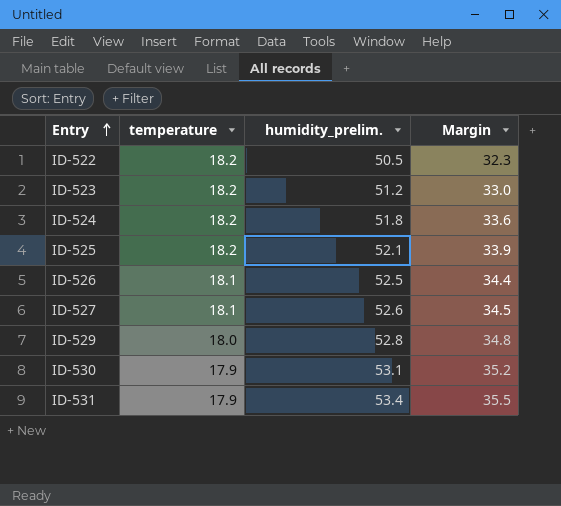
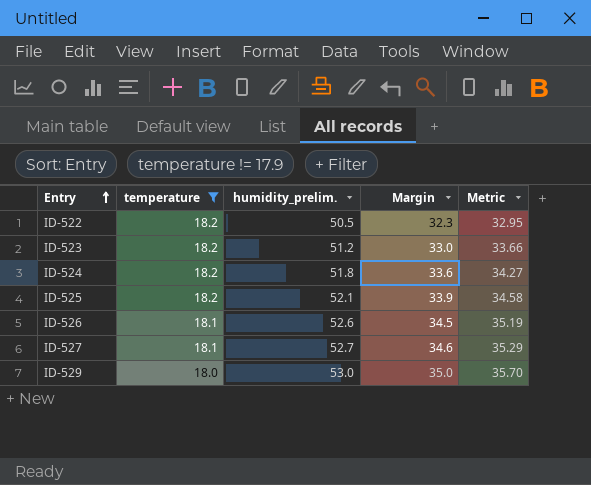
filter: none -> temperature != 17.9
column Metric | formula: none -> [Margin] * 1.02
ID-526 | humidity_prelim.: 52.5 -> 52.6
ID-526 | Margin: 34.4 -> 34.5
ID-527 | humidity_prelim.: 52.6 -> 52.7
ID-527 | Margin: 34.5 -> 34.6
ID-529 | humidity_prelim.: 52.8 -> 53.0
ID-529 | Margin: 34.8 -> 35.0

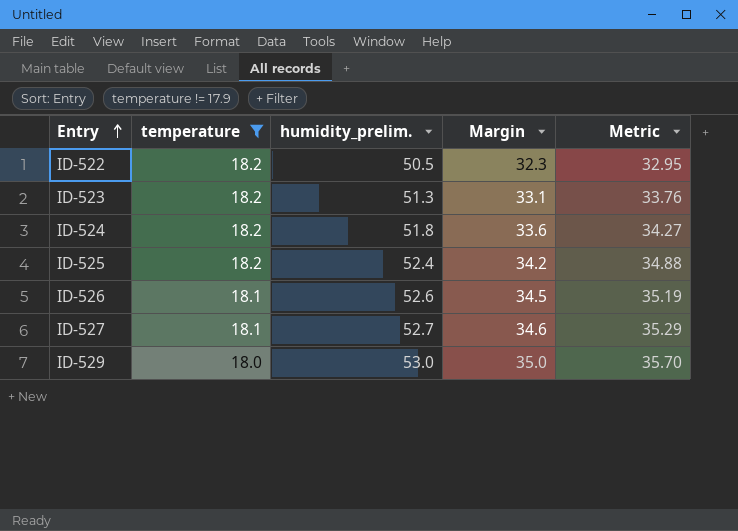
ID-523 | humidity_prelim.: 51.2 -> 51.3
ID-523 | Margin: 33.0 -> 33.1
ID-523 | Metric: 33.66 -> 33.76
ID-525 | humidity_prelim.: 52.1 -> 52.4
ID-525 | Margin: 33.9 -> 34.2
ID-525 | Metric: 34.58 -> 34.88

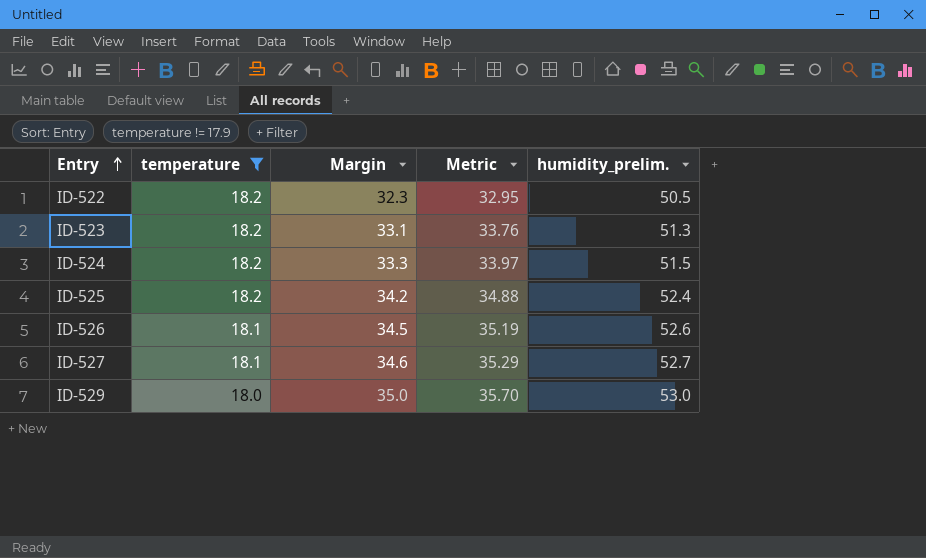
column humidity_prelim. | position: 3 -> 5
ID-524 | Margin: 33.6 -> 33.3
ID-524 | Metric: 34.27 -> 33.97
ID-524 | humidity_prelim.: 51.8 -> 51.5

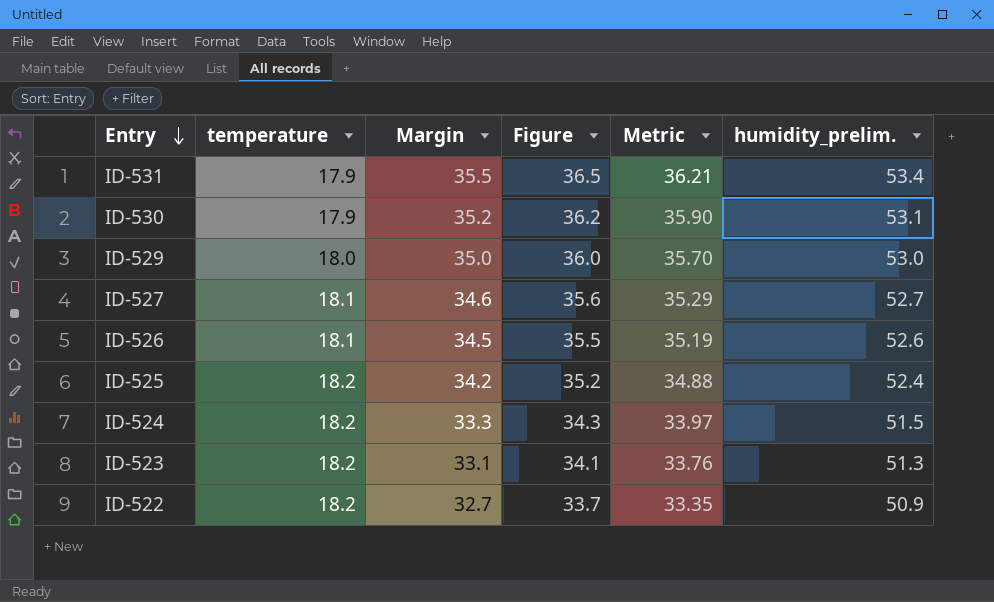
filter: temperature != 17.9 -> none
row order: Entry ascending -> Entry descending
column Figure | formula: none -> [Margin] + 1
ID-522 | Margin: 32.3 -> 32.7
ID-522 | Metric: 32.95 -> 33.35
ID-522 | humidity_prelim.: 50.5 -> 50.9

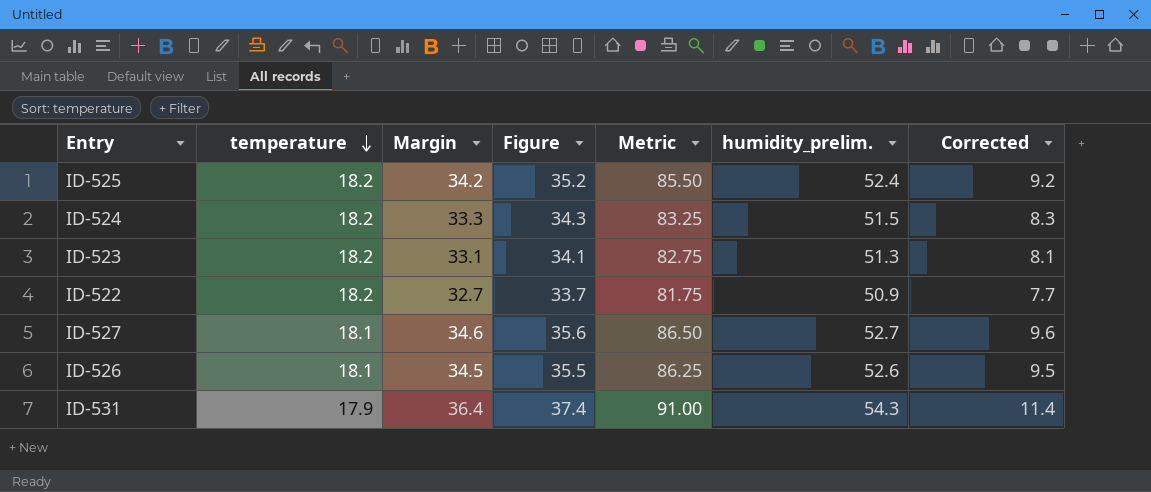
row order: Entry descending -> temperature descending
column Metric | formula: [Margin] * 1.02 -> [Margin] * 2.5
column Corrected | formula: none -> [Margin] - 25
row ID-530: 17.9 | 35.2 | 36.2 | 35.90 | 53.1 -> none
row ID-529: 18.0 | 35.0 | 36.0 | 35.70 | 53.0 -> none
ID-531 | Margin: 35.5 -> 36.4
ID-531 | Figure: 36.5 -> 37.4
ID-531 | humidity_prelim.: 53.4 -> 54.3

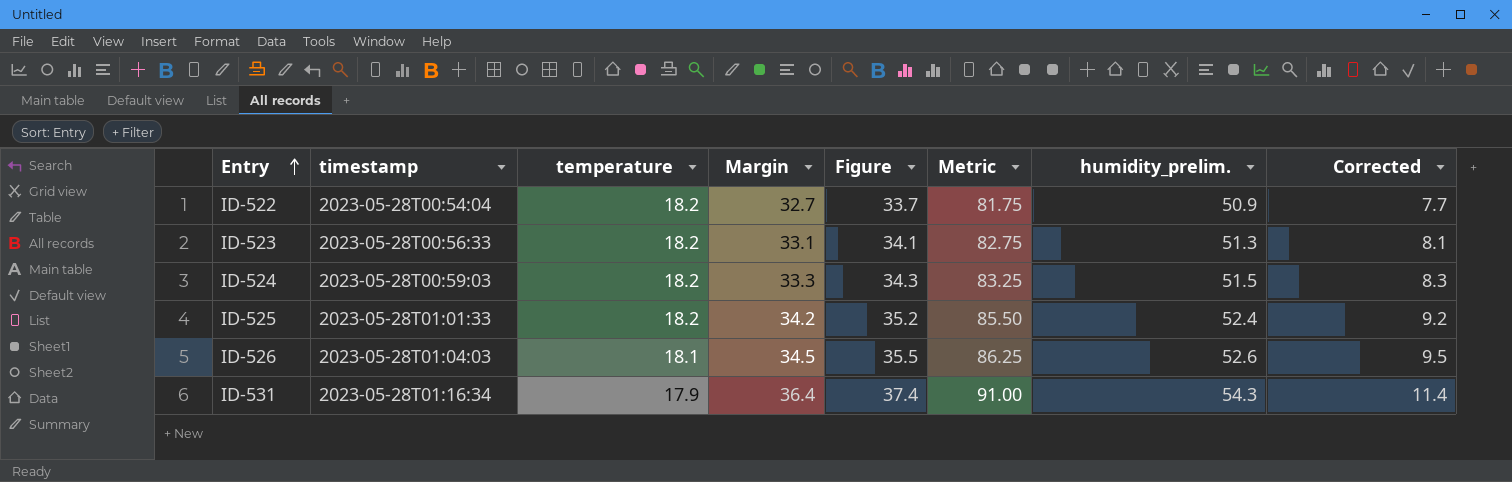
row order: temperature descending -> Entry ascending
column timestamp | position: none -> 2
row ID-527: 18.1 | 34.6 | 35.6 | 86.50 | 52.7 | 9.6 -> none

